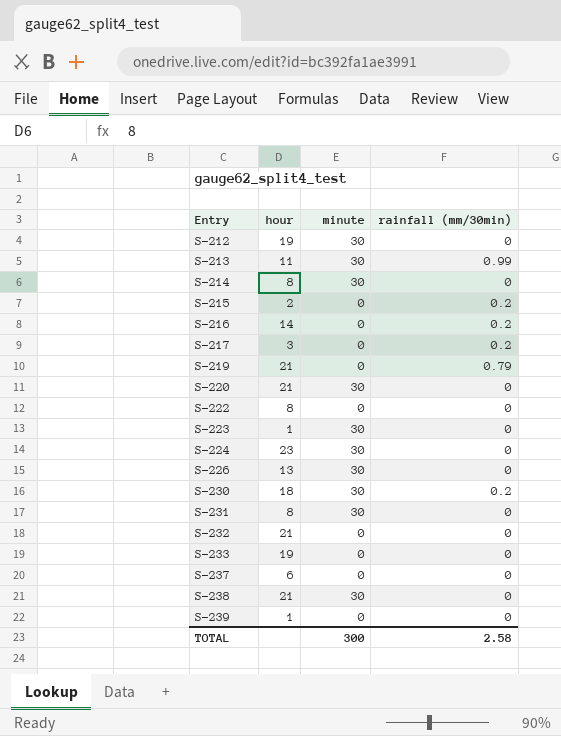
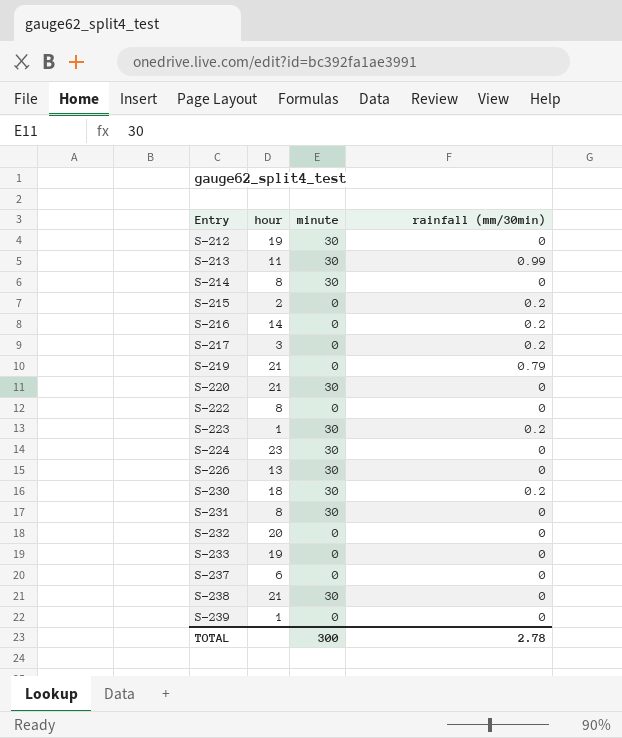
S-223 | rainfall (mm/30min): 0 -> 0.2
S-232 | hour: 21 -> 20
TOTAL | rainfall (mm/30min): 2.58 -> 2.78

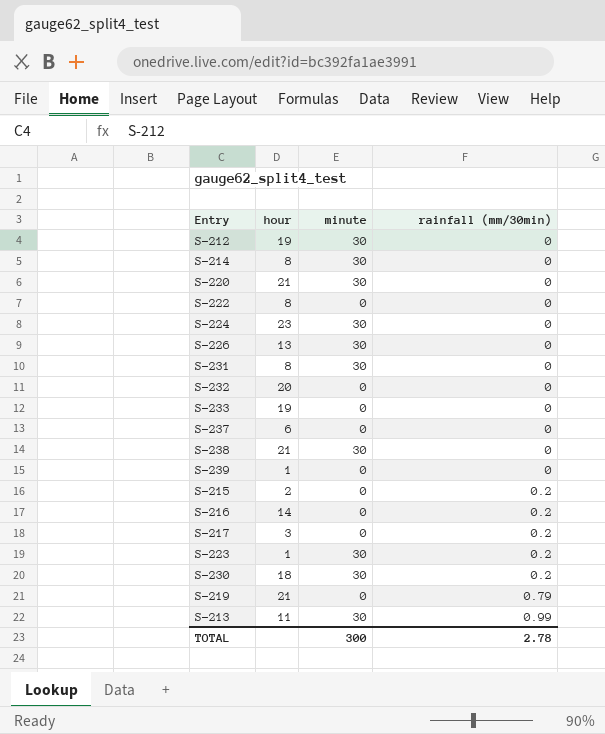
row order: Entry ascending -> rainfall (mm/30min) ascending

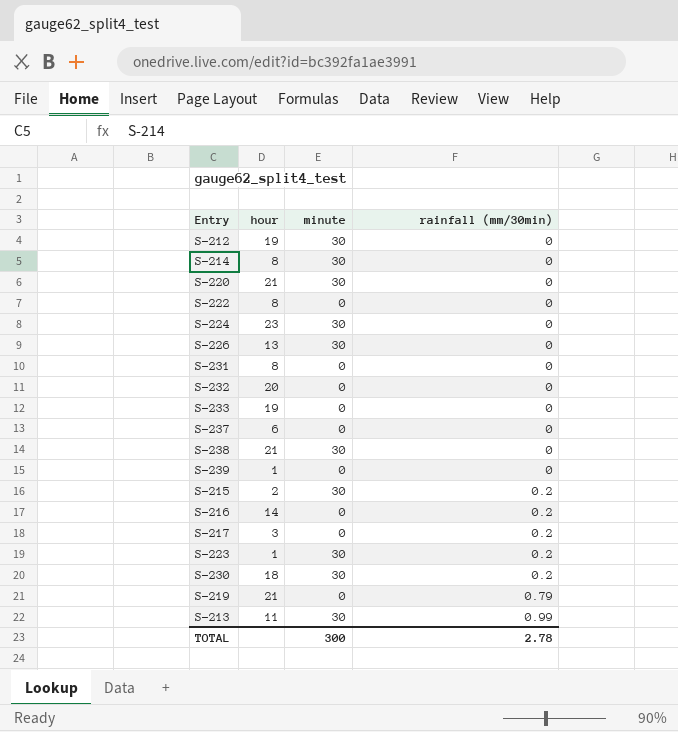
S-231 | minute: 30 -> 0
S-215 | minute: 0 -> 30

